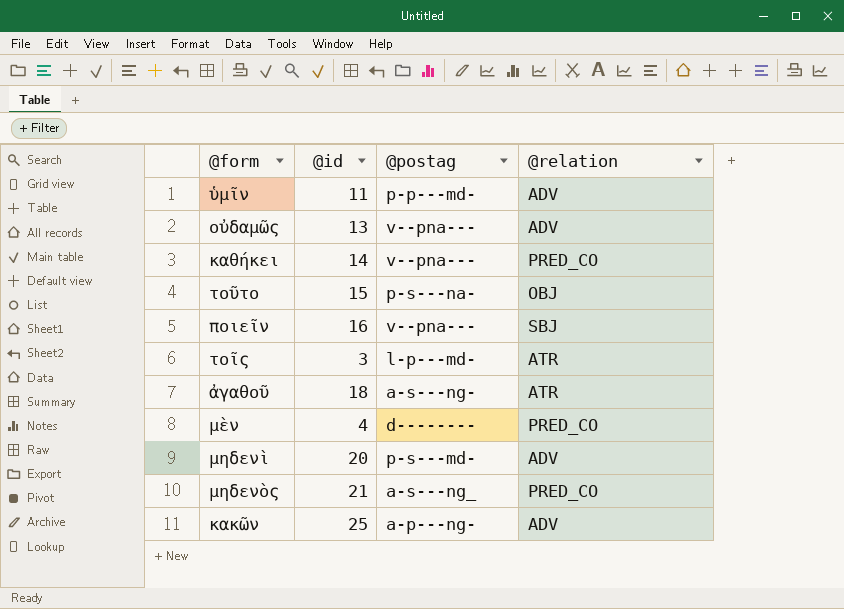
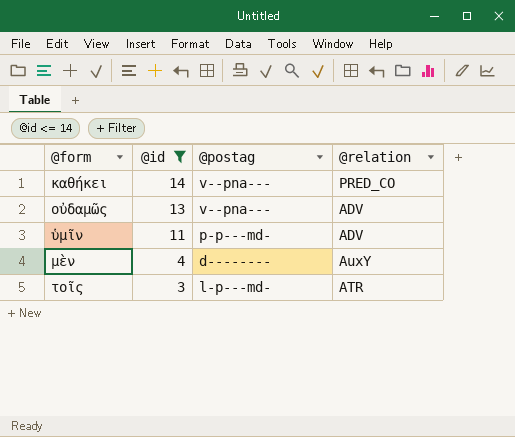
filter: none -> @id <= 14
row order: none -> @id descending
μὲν | @relation: PRED_CO -> AuxY

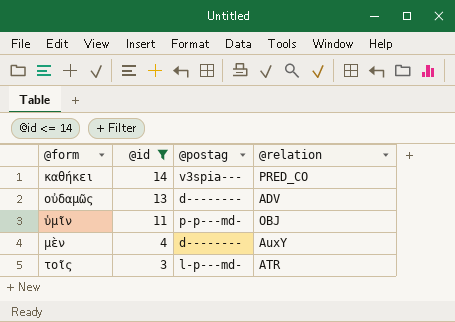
καθήκει | @postag: v--pna--- -> v3spia---
οὐδαμῶς | @postag: v--pna--- -> d--------
ὑμῖν | @relation: ADV -> OBJ

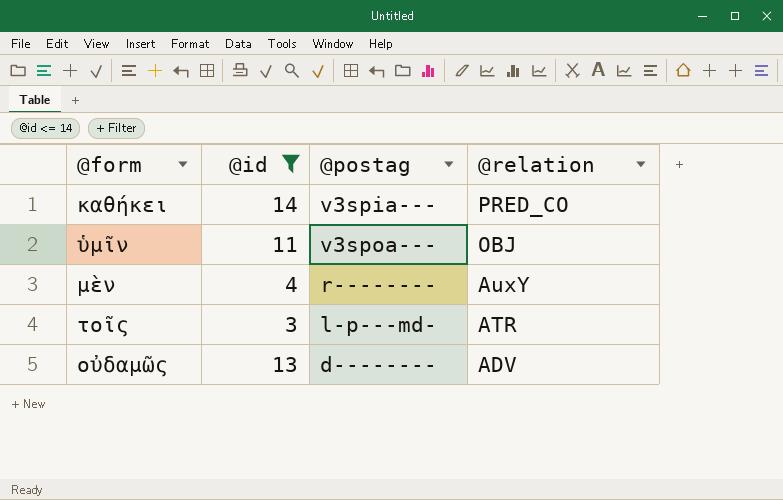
row order: @id descending -> @relation descending
ὑμῖν | @postag: p-p---md- -> v3spoa---
μὲν | @postag: d-------- -> r--------

